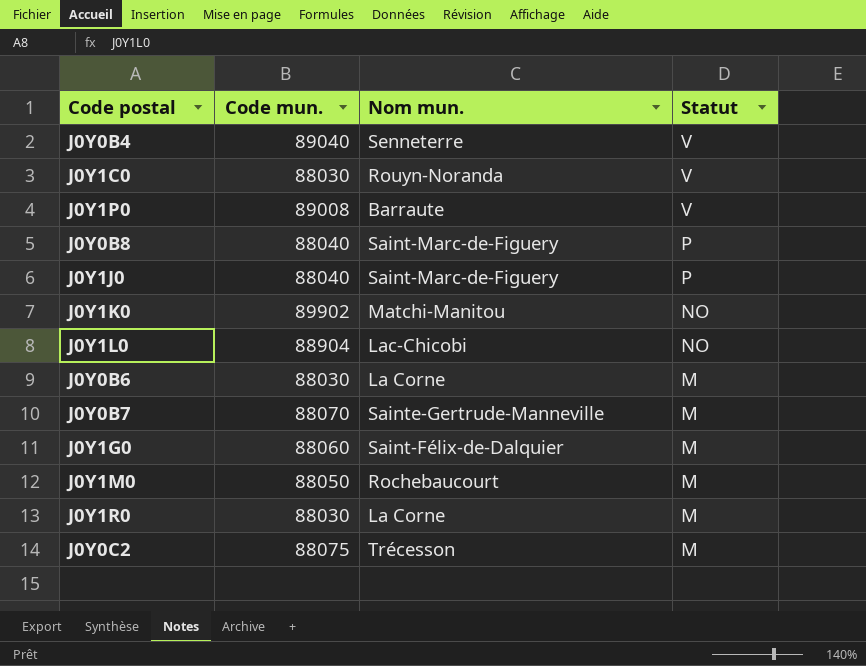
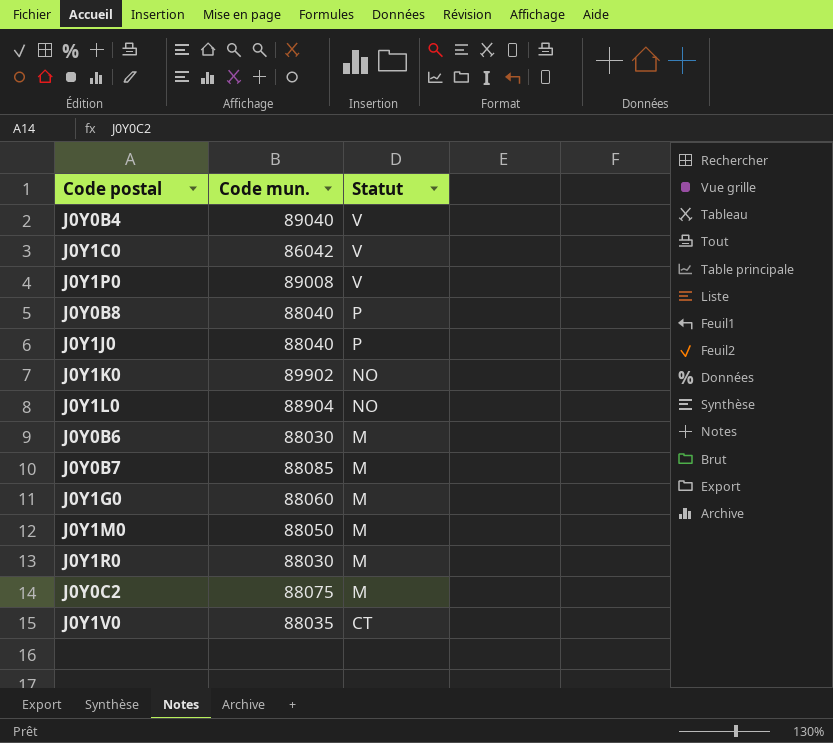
column Nom mun. | position: 3 -> none
J0Y1C0 | Code mun.: 88030 -> 86042
J0Y0B7 | Code mun.: 88070 -> 88085
row J0Y1V0: none -> 88035 | CT

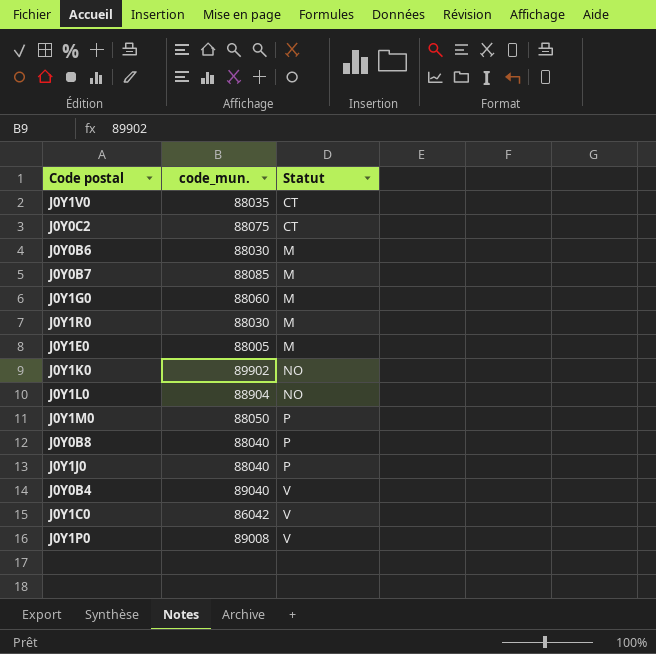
row order: Statut descending -> Statut ascending
column name: Code mun. -> code_mun.
J0Y0C2 | Statut: M -> CT
row J0Y1E0: none -> 88005 | M
J0Y1M0 | Statut: M -> P

